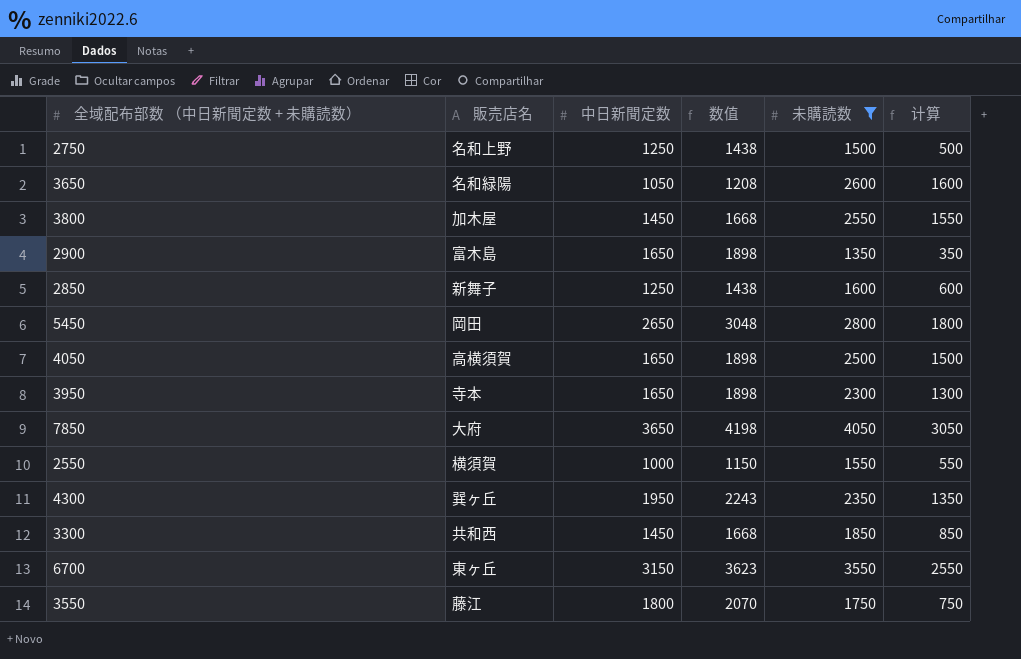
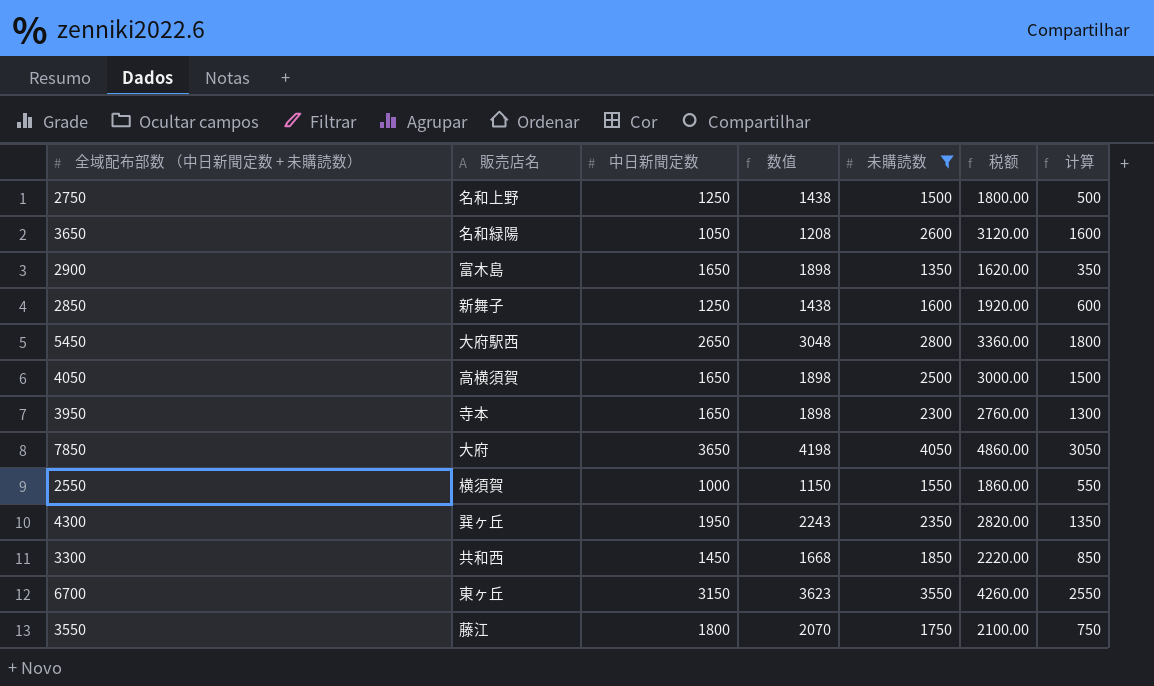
column 税额 | formula: none -> [未購読数] * 1.2
row 3800: 加木屋 | 1450 | 1668 | 2550 | 1550 -> none
5450 | 販売店名: 岡田 -> 大府駅西

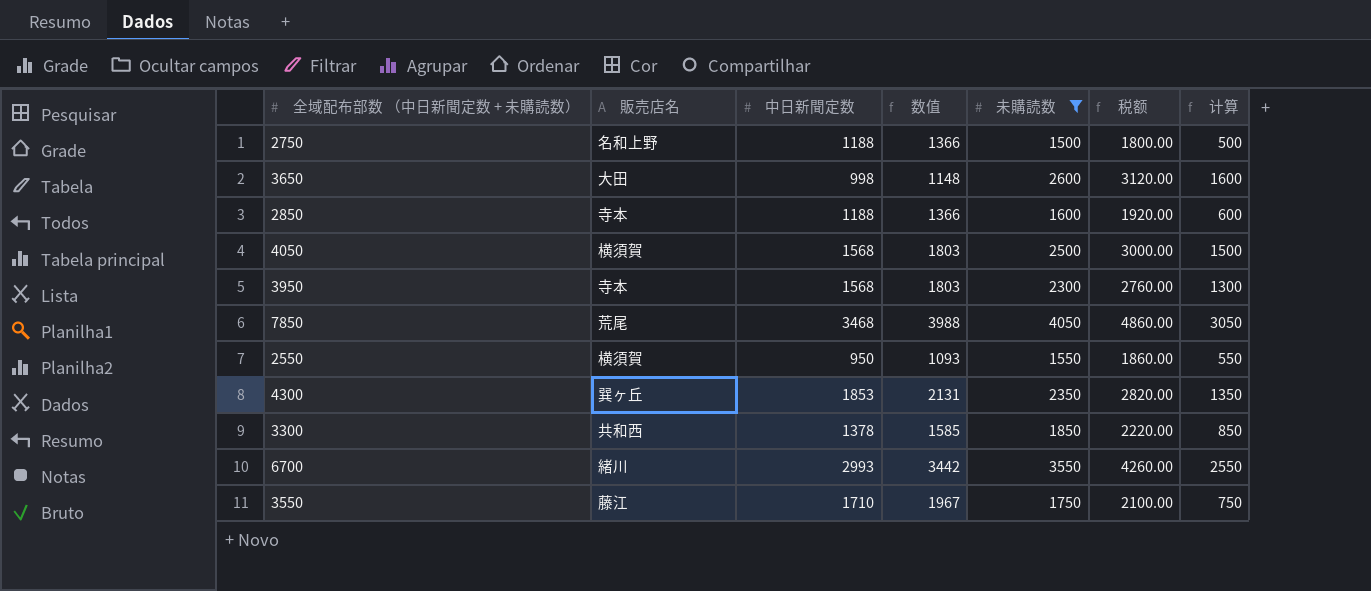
row 2900: 富木島 | 1650 | 1898 | 1350 | 1620.00 | 350 -> none
row 5450: 大府駅西 | 2650 | 3048 | 2800 | 3360.00 | 1800 -> none
2750 | 中日新聞定数: 1250 -> 1188
2750 | 数值: 1438 -> 1366
3650 | 販売店名: 名和緑陽 -> 大田
3650 | 中日新聞定数: 1050 -> 998
3650 | 数值: 1208 -> 1148
2850 | 販売店名: 新舞子 -> 寺本
2850 | 中日新聞定数: 1250 -> 1188
2850 | 数值: 1438 -> 1366
4050 | 販売店名: 高横須賀 -> 横須賀
4050 | 中日新聞定数: 1650 -> 1568
4050 | 数值: 1898 -> 1803
3950 | 中日新聞定数: 1650 -> 1568
3950 | 数值: 1898 -> 1803
7850 | 販売店名: 大府 -> 荒尾
7850 | 中日新聞定数: 3650 -> 3468
7850 | 数值: 4198 -> 3988
2550 | 中日新聞定数: 1000 -> 950
2550 | 数值: 1150 -> 1093
4300 | 中日新聞定数: 1950 -> 1853
4300 | 数值: 2243 -> 2131
3300 | 中日新聞定数: 1450 -> 1378
3300 | 数值: 1668 -> 1585
6700 | 販売店名: 東ヶ丘 -> 緒川
6700 | 中日新聞定数: 3150 -> 2993
6700 | 数值: 3623 -> 3442
3550 | 中日新聞定数: 1800 -> 1710
3550 | 数值: 2070 -> 1967

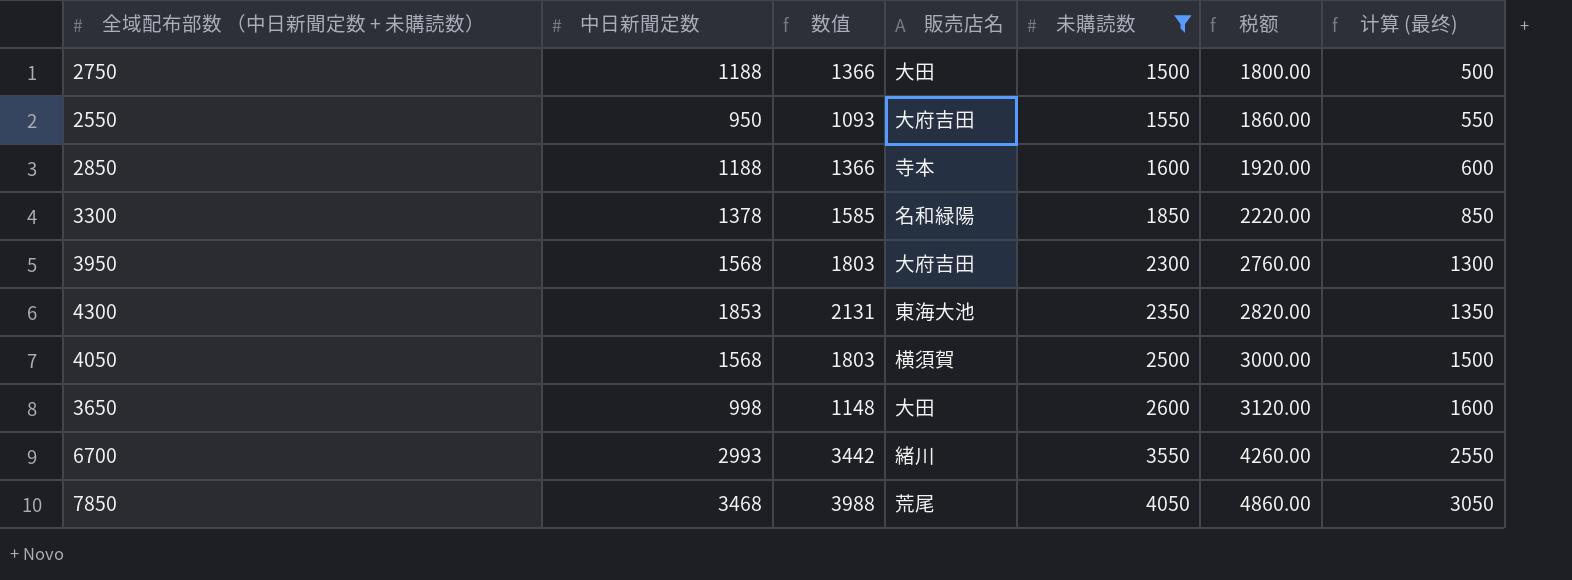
row order: none -> 未購読数 ascending
column 販売店名 | position: 2 -> 4
column name: 计算 -> 计算 (最终)
row 3550: 藤江 | 1710 | 1967 | 1750 | 2100.00 | 750 -> none
2750 | 販売店名: 名和上野 -> 大田
2550 | 販売店名: 横須賀 -> 大府吉田
3300 | 販売店名: 共和西 -> 名和緑陽
3950 | 販売店名: 寺本 -> 大府吉田
4300 | 販売店名: 巽ヶ丘 -> 東海大池

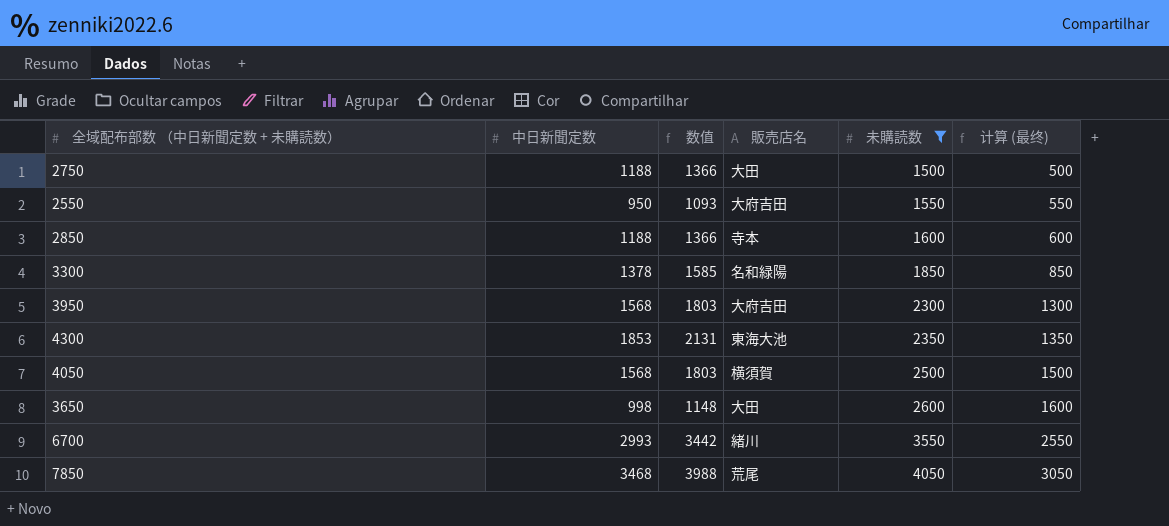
column 税额 | formula: [未購読数] * 1.2 -> none

